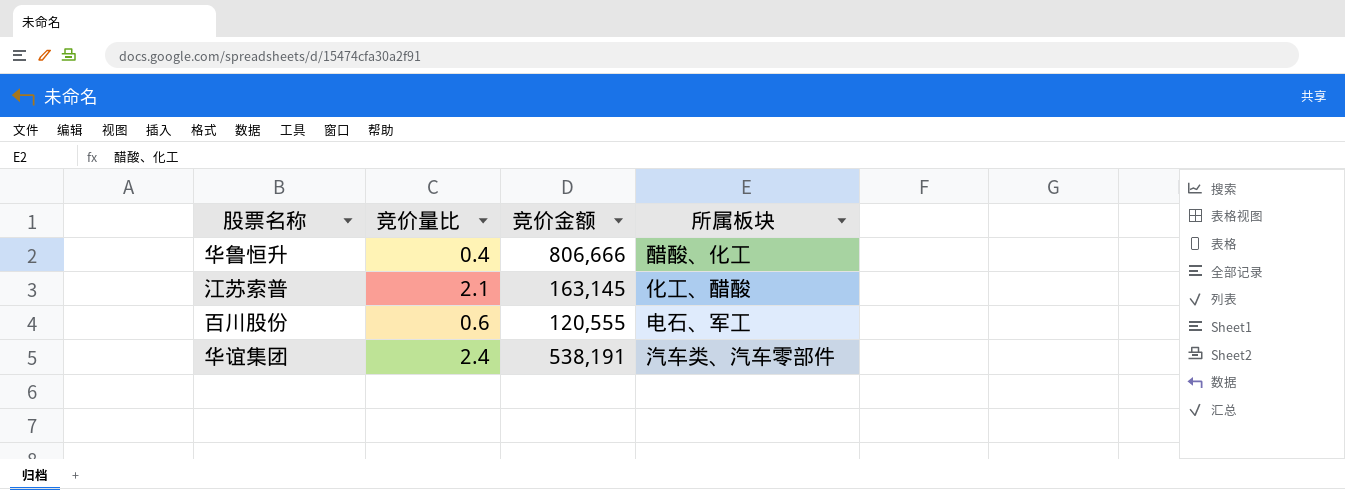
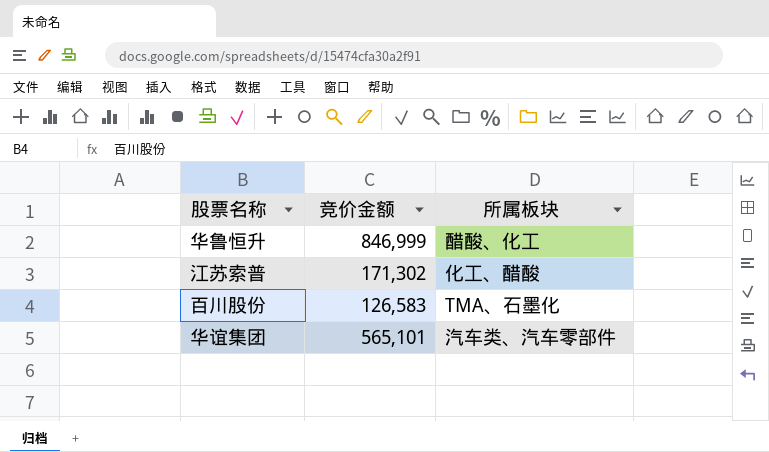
column 竞价量比 | position: 2 -> none
华鲁恒升 | 竞价金额: 806,666 -> 846,999
江苏索普 | 竞价金额: 163,145 -> 171,302
百川股份 | 竞价金额: 120,555 -> 126,583
百川股份 | 所属板块: 电石、军工 -> TMA、石墨化
华谊集团 | 竞价金额: 538,191 -> 565,101

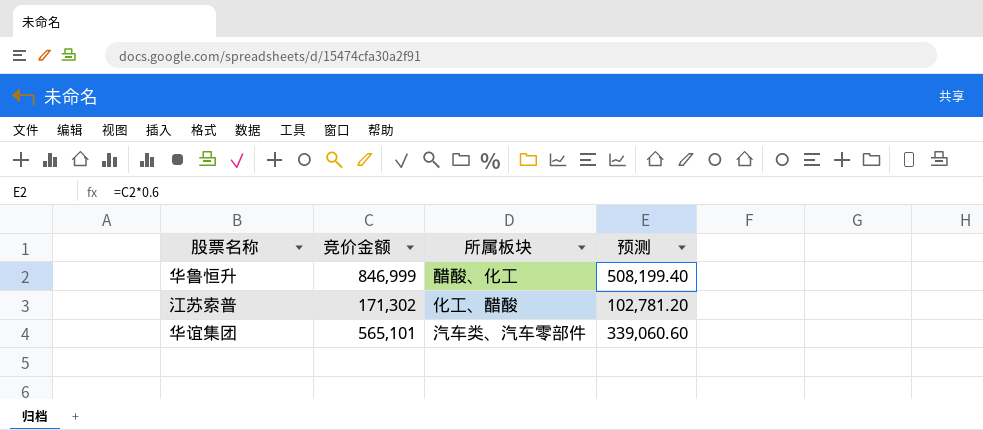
column 预测 | formula: none -> [竞价金额] * 0.6
row 百川股份: 126,583 | TMA、石墨化 -> none

